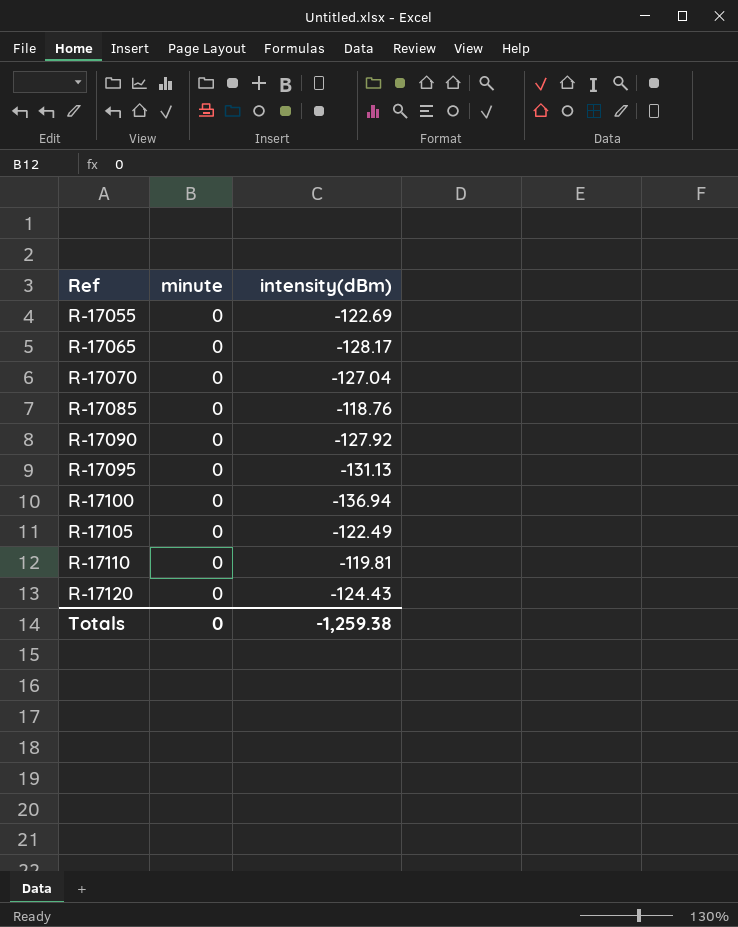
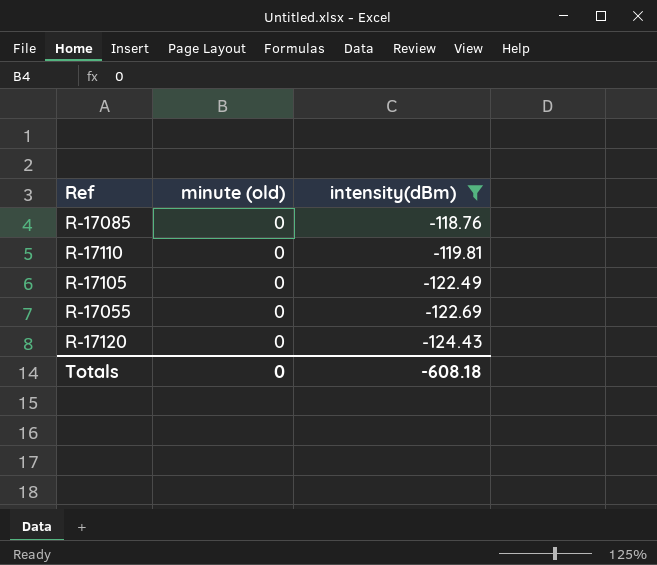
filter: none -> intensity(dBm) >= -124.43
row order: Ref ascending -> intensity(dBm) descending
column name: minute -> minute (old)
Totals | intensity(dBm): -1,259.38 -> -608.18

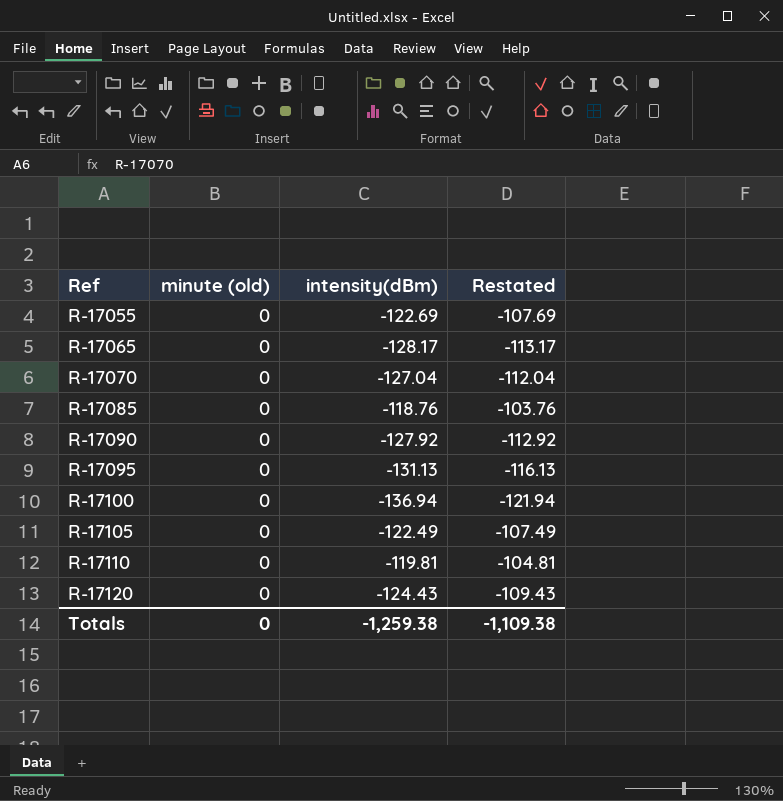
filter: intensity(dBm) >= -124.43 -> none
row order: intensity(dBm) descending -> Ref ascending
column Restated | formula: none -> [intensity(dBm)] + 15
Totals | intensity(dBm): -608.18 -> -1,259.38

